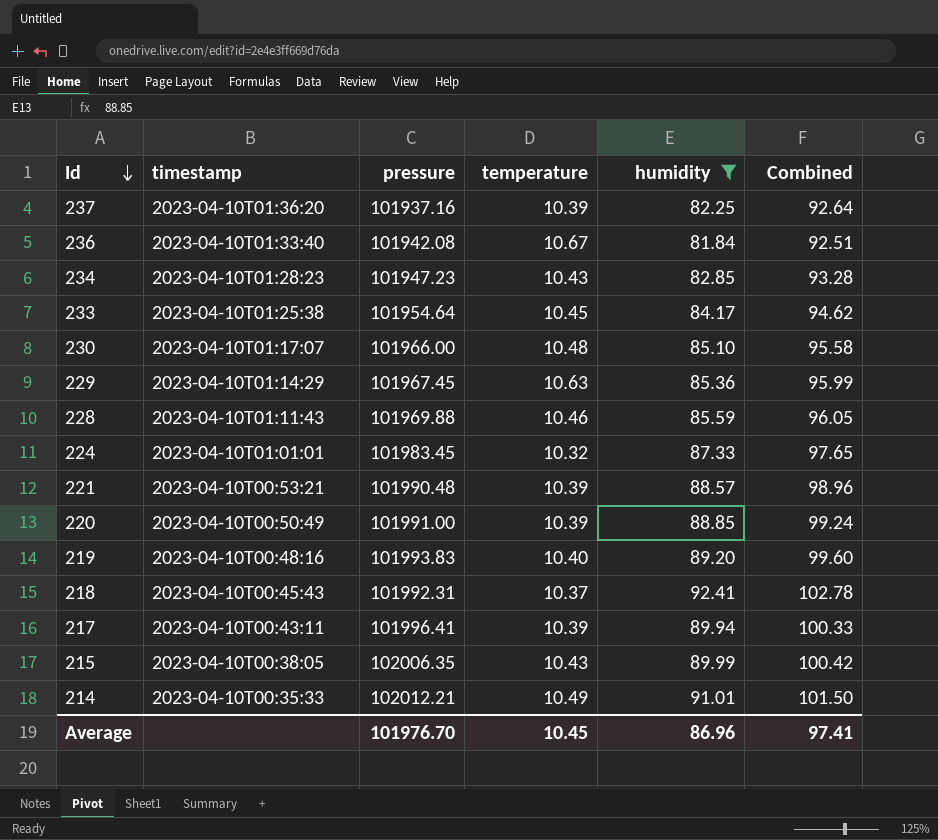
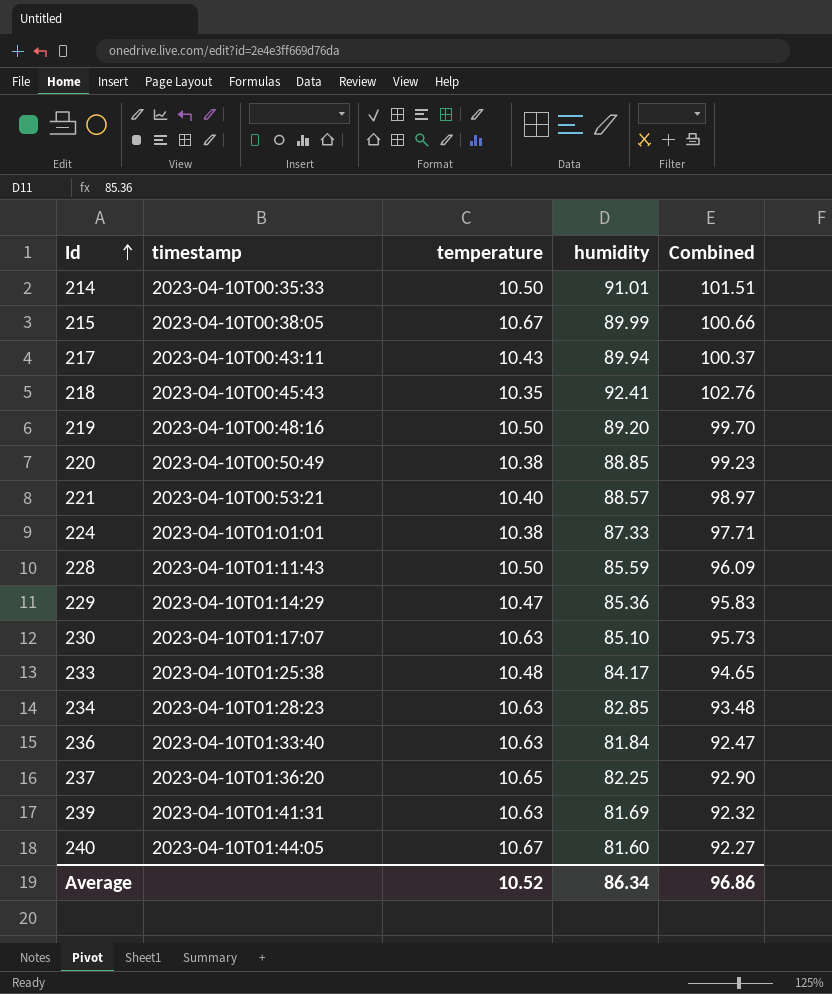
filter: humidity >= 81.84 -> none
row order: Id descending -> Id ascending
column pressure | position: 3 -> none
214 | temperature: 10.49 -> 10.50
214 | Combined: 101.50 -> 101.51
215 | temperature: 10.43 -> 10.67
215 | Combined: 100.42 -> 100.66
217 | temperature: 10.39 -> 10.43
217 | Combined: 100.33 -> 100.37
218 | temperature: 10.37 -> 10.35
218 | Combined: 102.78 -> 102.76
219 | temperature: 10.40 -> 10.50
219 | Combined: 99.60 -> 99.70
220 | temperature: 10.39 -> 10.38
220 | Combined: 99.24 -> 99.23
221 | temperature: 10.39 -> 10.40
221 | Combined: 98.96 -> 98.97
224 | temperature: 10.32 -> 10.38
224 | Combined: 97.65 -> 97.71
228 | temperature: 10.46 -> 10.50
228 | Combined: 96.05 -> 96.09
229 | temperature: 10.63 -> 10.47
229 | Combined: 95.99 -> 95.83
230 | temperature: 10.48 -> 10.63
230 | Combined: 95.58 -> 95.73
233 | temperature: 10.45 -> 10.48
233 | Combined: 94.62 -> 94.65
234 | temperature: 10.43 -> 10.63
234 | Combined: 93.28 -> 93.48
236 | temperature: 10.67 -> 10.63
236 | Combined: 92.51 -> 92.47
237 | temperature: 10.39 -> 10.65
237 | Combined: 92.64 -> 92.90
Average | temperature: 10.45 -> 10.52
Average | humidity: 86.96 -> 86.34
Average | Combined: 97.41 -> 96.86

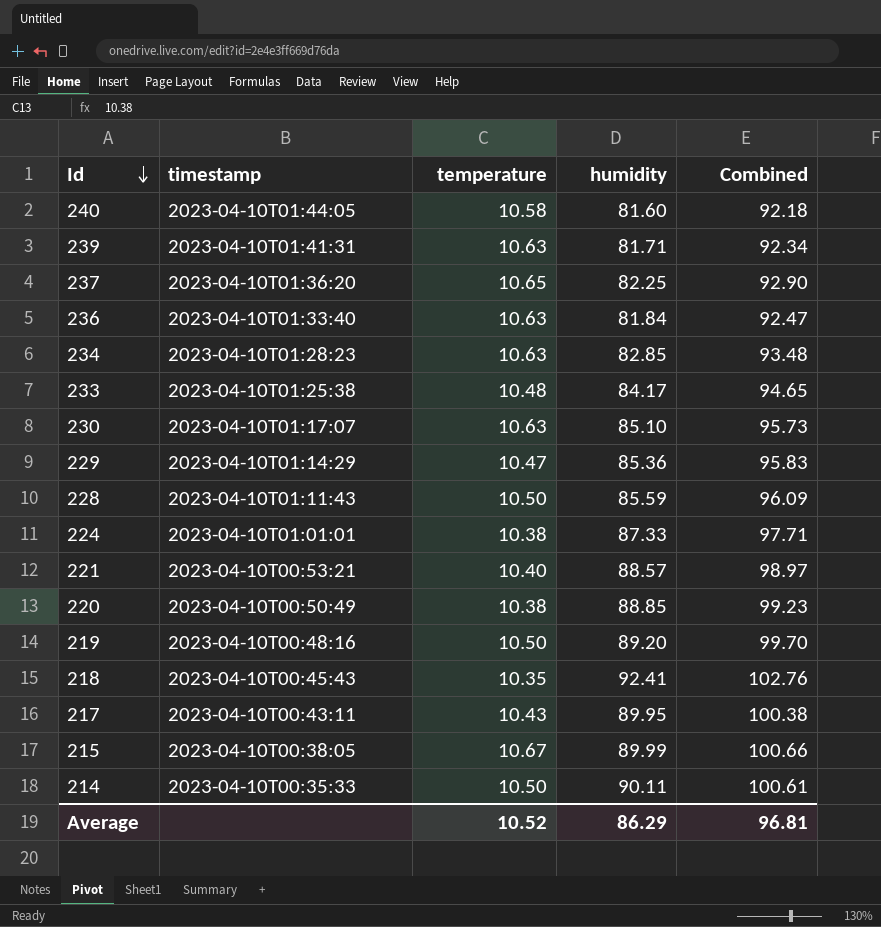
row order: Id ascending -> Id descending
240 | temperature: 10.67 -> 10.58
240 | Combined: 92.27 -> 92.18
239 | humidity: 81.69 -> 81.71
239 | Combined: 92.32 -> 92.34
217 | humidity: 89.94 -> 89.95
217 | Combined: 100.37 -> 100.38
214 | humidity: 91.01 -> 90.11
214 | Combined: 101.51 -> 100.61
Average | humidity: 86.34 -> 86.29
Average | Combined: 96.86 -> 96.81

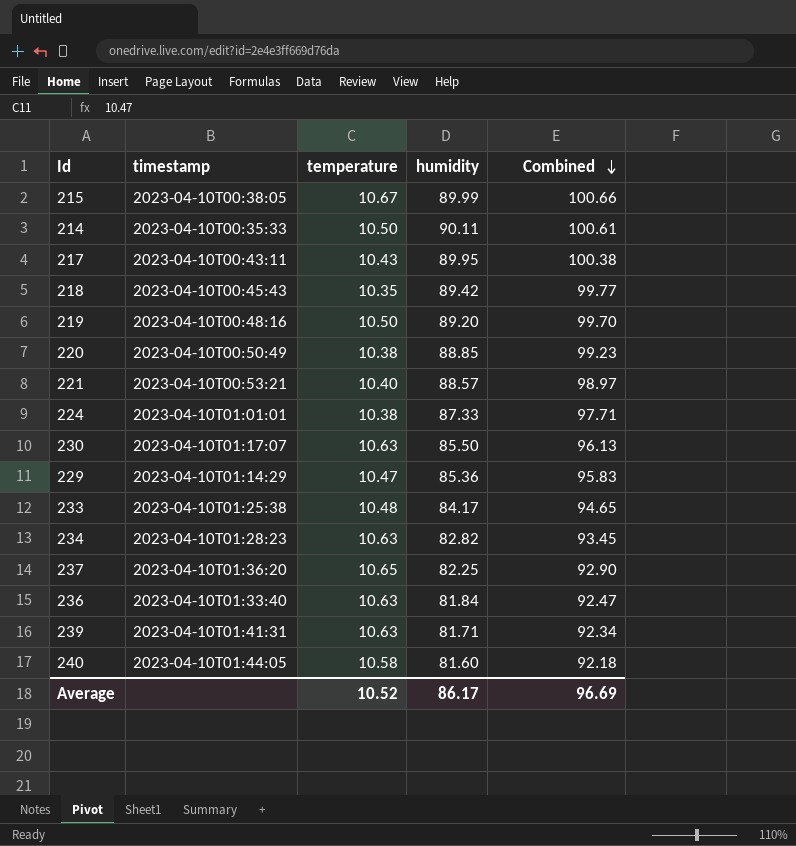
row order: Id descending -> Combined descending
row 228: 2023-04-10T01:11:43 | 10.50 | 85.59 | 96.09 -> none
218 | humidity: 92.41 -> 89.42
218 | Combined: 102.76 -> 99.77
230 | humidity: 85.10 -> 85.50
230 | Combined: 95.73 -> 96.13
234 | humidity: 82.85 -> 82.82
234 | Combined: 93.48 -> 93.45
Average | humidity: 86.29 -> 86.17
Average | Combined: 96.81 -> 96.69

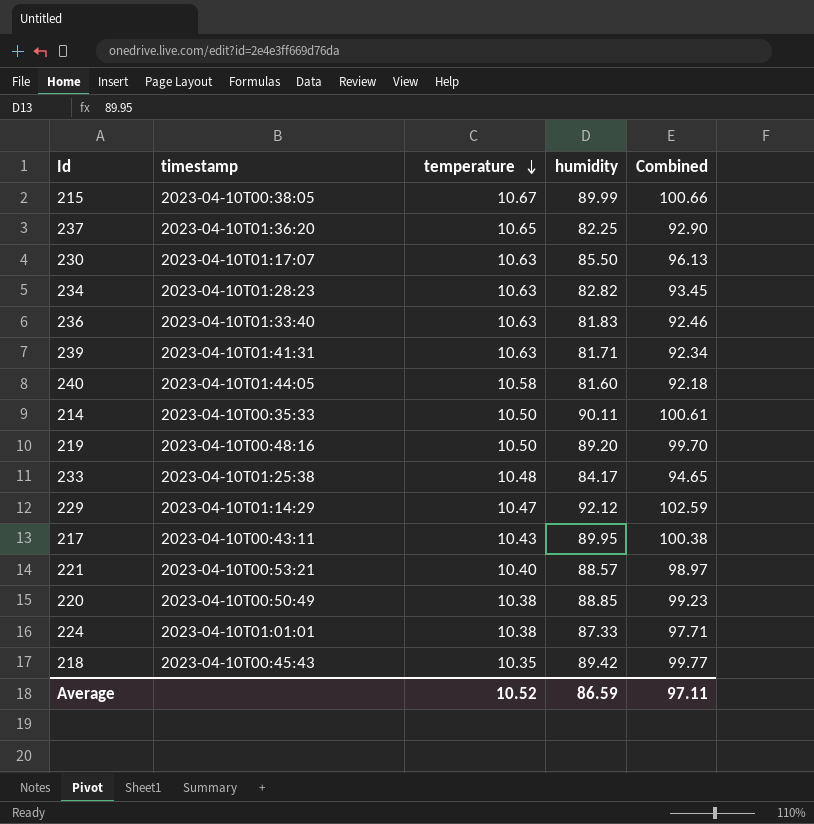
row order: Combined descending -> temperature descending
236 | humidity: 81.84 -> 81.83
236 | Combined: 92.47 -> 92.46
229 | humidity: 85.36 -> 92.12
229 | Combined: 95.83 -> 102.59
Average | humidity: 86.17 -> 86.59
Average | Combined: 96.69 -> 97.11

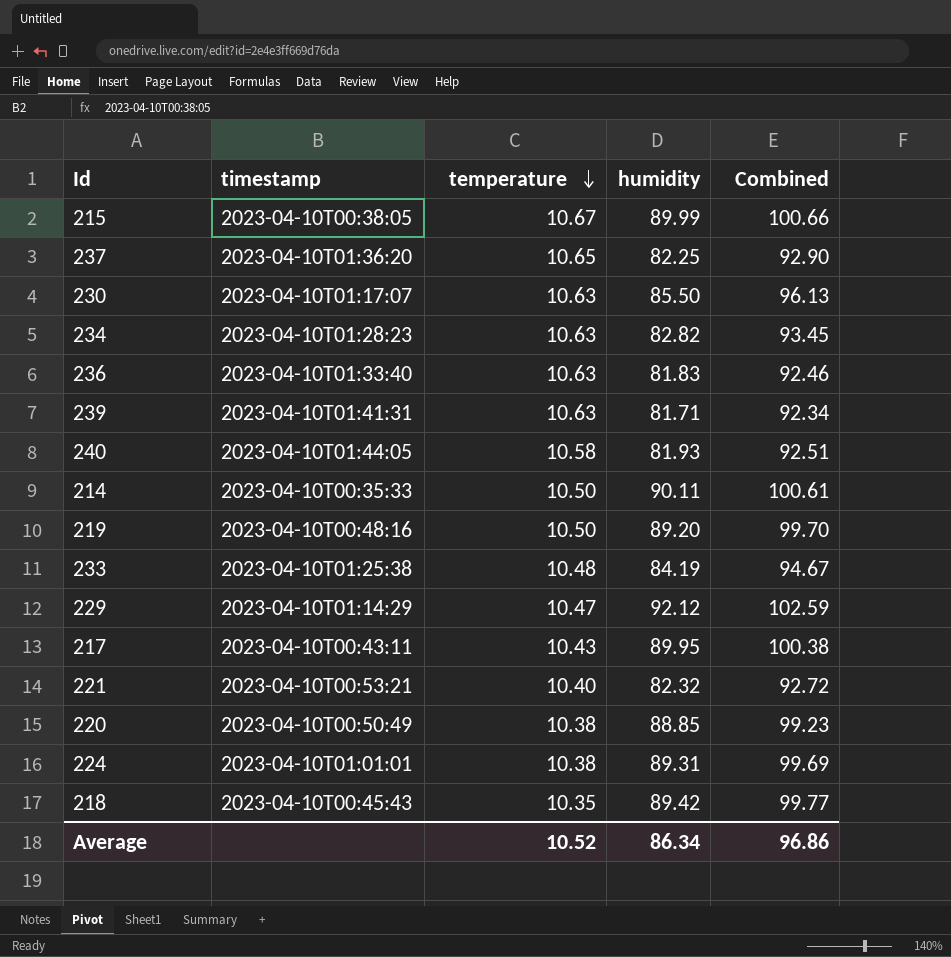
240 | humidity: 81.60 -> 81.93
240 | Combined: 92.18 -> 92.51
233 | humidity: 84.17 -> 84.19
233 | Combined: 94.65 -> 94.67
221 | humidity: 88.57 -> 82.32
221 | Combined: 98.97 -> 92.72
224 | humidity: 87.33 -> 89.31
224 | Combined: 97.71 -> 99.69
Average | humidity: 86.59 -> 86.34
Average | Combined: 97.11 -> 96.86

